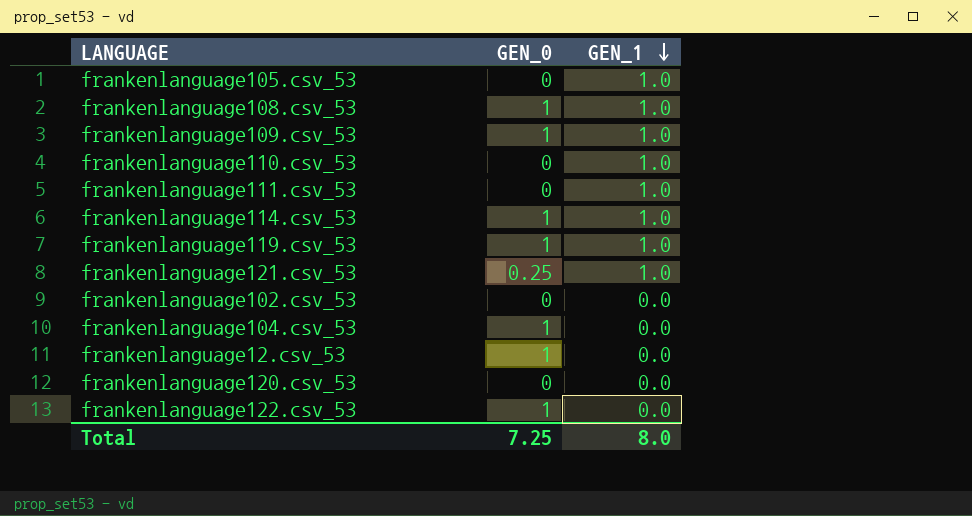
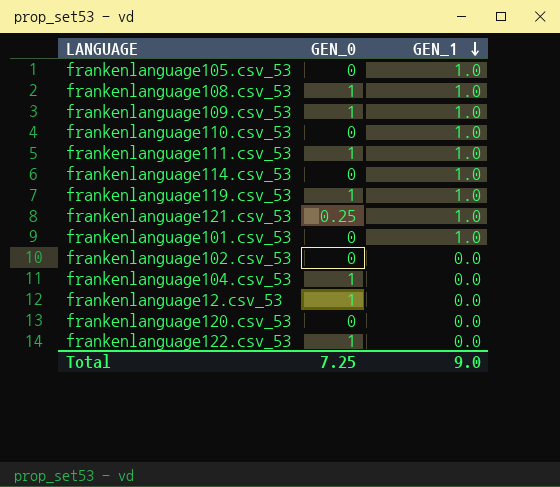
frankenlanguage111.csv_53 | GEN_0: 0 -> 1
frankenlanguage114.csv_53 | GEN_0: 1 -> 0
row frankenlanguage101.csv_53: none -> 0 | 1.0
Total | GEN_1: 8.0 -> 9.0

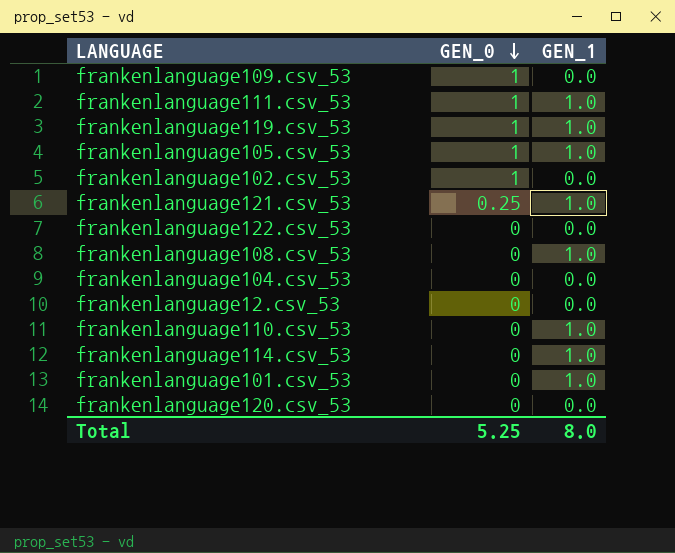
row order: GEN_1 descending -> GEN_0 descending
frankenlanguage109.csv_53 | GEN_1: 1.0 -> 0.0
frankenlanguage105.csv_53 | GEN_0: 0 -> 1
frankenlanguage102.csv_53 | GEN_0: 0 -> 1
frankenlanguage122.csv_53 | GEN_0: 1 -> 0
frankenlanguage108.csv_53 | GEN_0: 1 -> 0
frankenlanguage104.csv_53 | GEN_0: 1 -> 0
frankenlanguage12.csv_53 | GEN_0: 1 -> 0
Total | GEN_0: 7.25 -> 5.25
Total | GEN_1: 9.0 -> 8.0

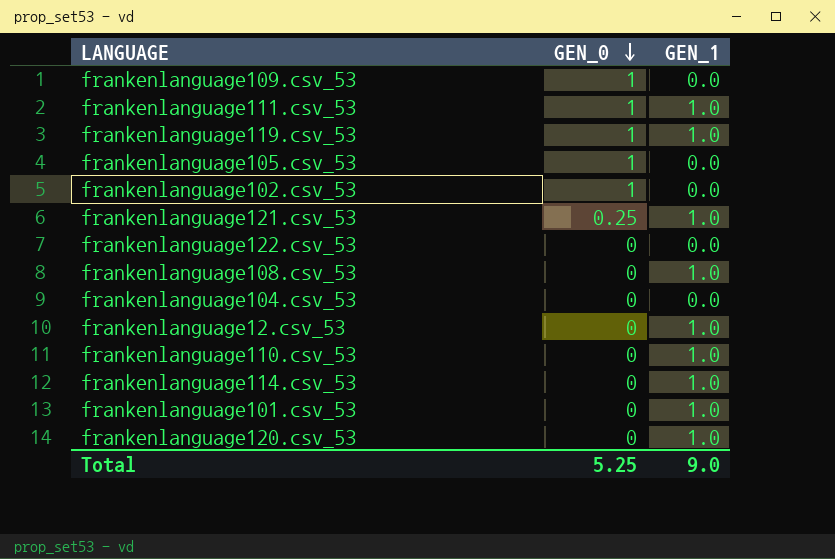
frankenlanguage105.csv_53 | GEN_1: 1.0 -> 0.0
frankenlanguage12.csv_53 | GEN_1: 0.0 -> 1.0
frankenlanguage120.csv_53 | GEN_1: 0.0 -> 1.0
Total | GEN_1: 8.0 -> 9.0

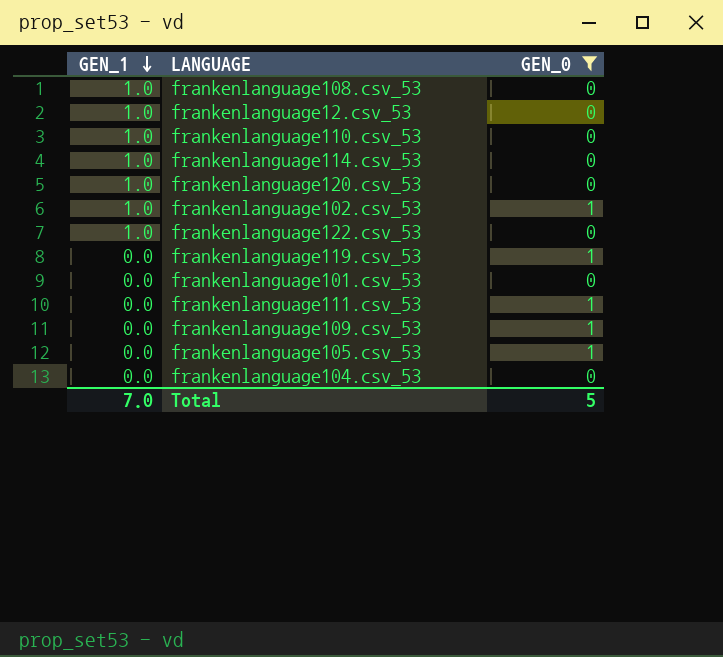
filter: none -> GEN_0 != 0.25
row order: GEN_0 descending -> GEN_1 descending
column GEN_1 | position: 3 -> 1
frankenlanguage102.csv_53 | GEN_1: 0.0 -> 1.0
frankenlanguage122.csv_53 | GEN_1: 0.0 -> 1.0
frankenlanguage119.csv_53 | GEN_1: 1.0 -> 0.0
frankenlanguage101.csv_53 | GEN_1: 1.0 -> 0.0
frankenlanguage111.csv_53 | GEN_1: 1.0 -> 0.0
Total | GEN_1: 9.0 -> 7.0
Total | GEN_0: 5.25 -> 5

